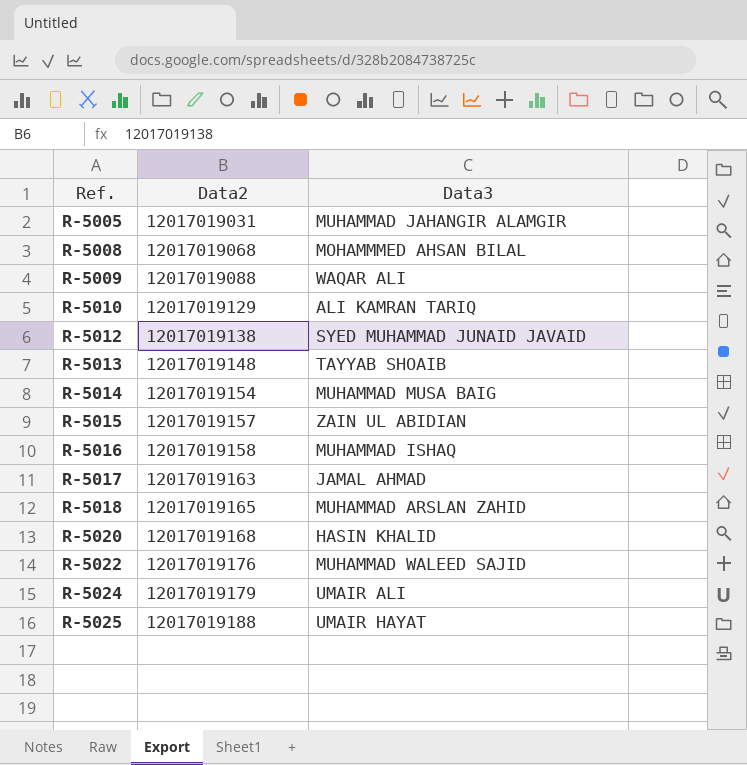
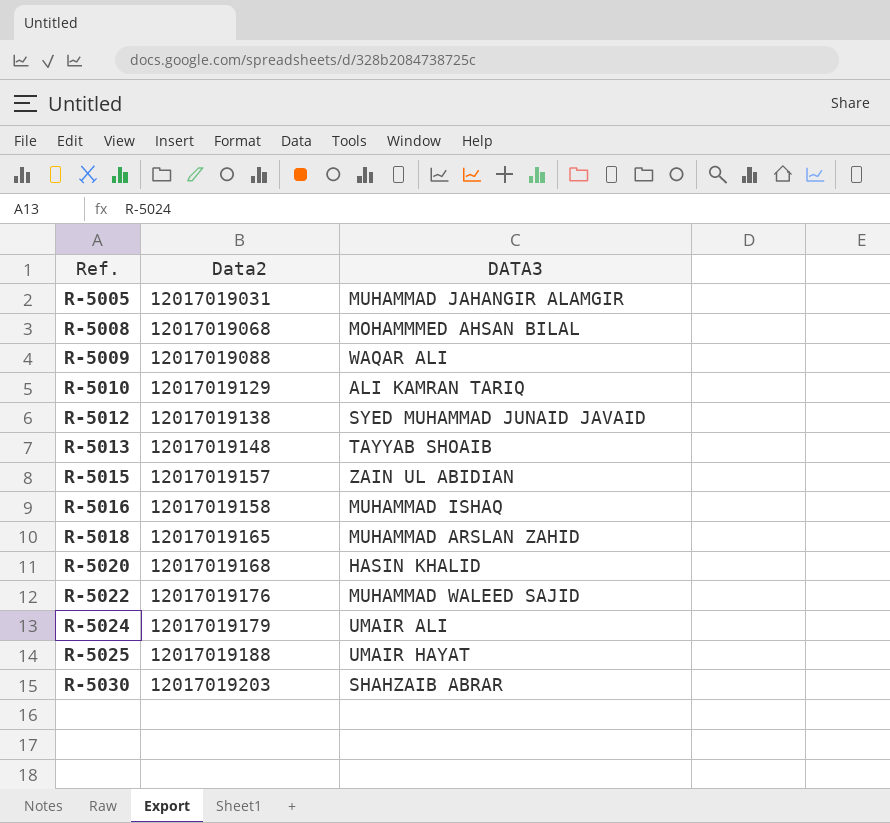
column name: Data3 -> DATA3
row R-5014: 12017019154 | MUHAMMAD MUSA BAIG -> none
row R-5017: 12017019163 | JAMAL AHMAD -> none
row R-5030: none -> 12017019203 | SHAHZAIB ABRAR

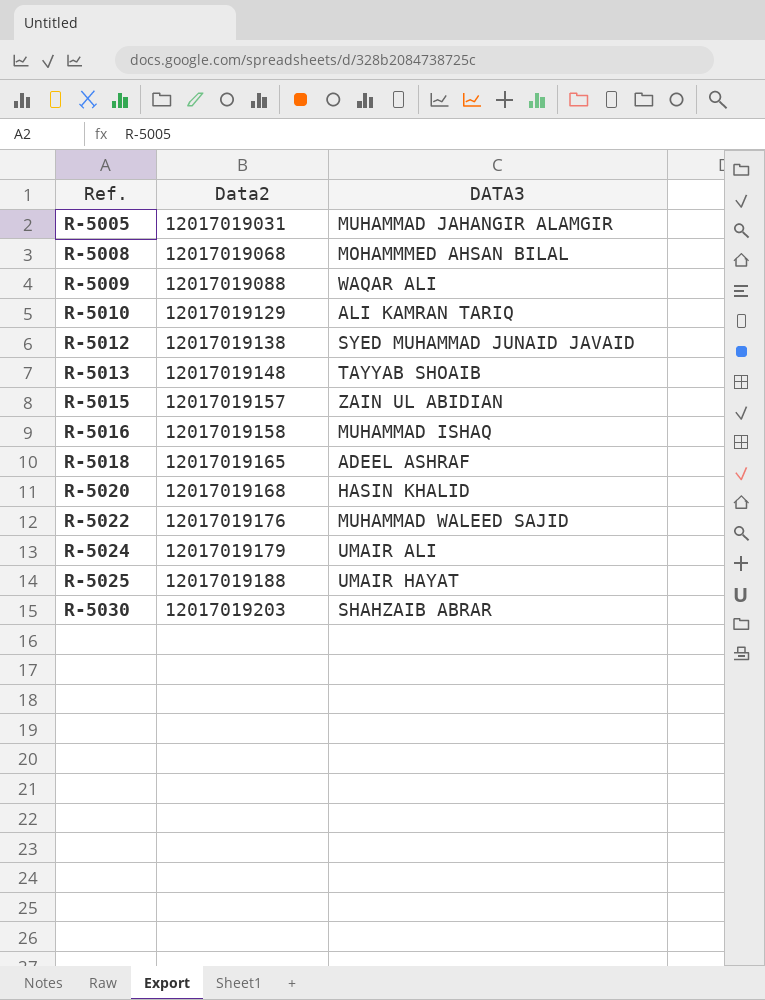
R-5018 | DATA3: MUHAMMAD ARSLAN ZAHID -> ADEEL ASHRAF

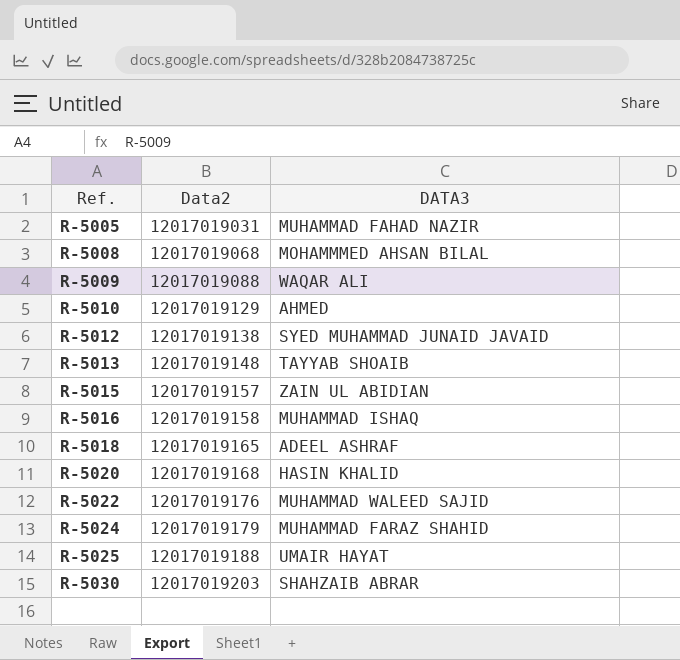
R-5005 | DATA3: MUHAMMAD JAHANGIR ALAMGIR -> MUHAMMAD FAHAD NAZIR
R-5010 | DATA3: ALI KAMRAN TARIQ -> AHMED
R-5024 | DATA3: UMAIR ALI -> MUHAMMAD FARAZ SHAHID

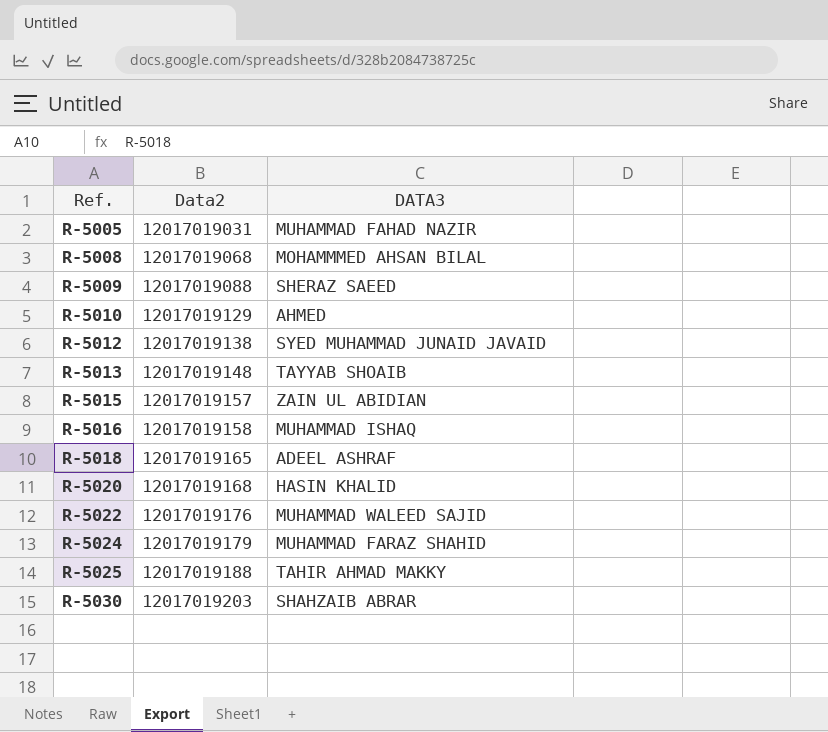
R-5009 | DATA3: WAQAR ALI -> SHERAZ SAEED
R-5025 | DATA3: UMAIR HAYAT -> TAHIR AHMAD MAKKY

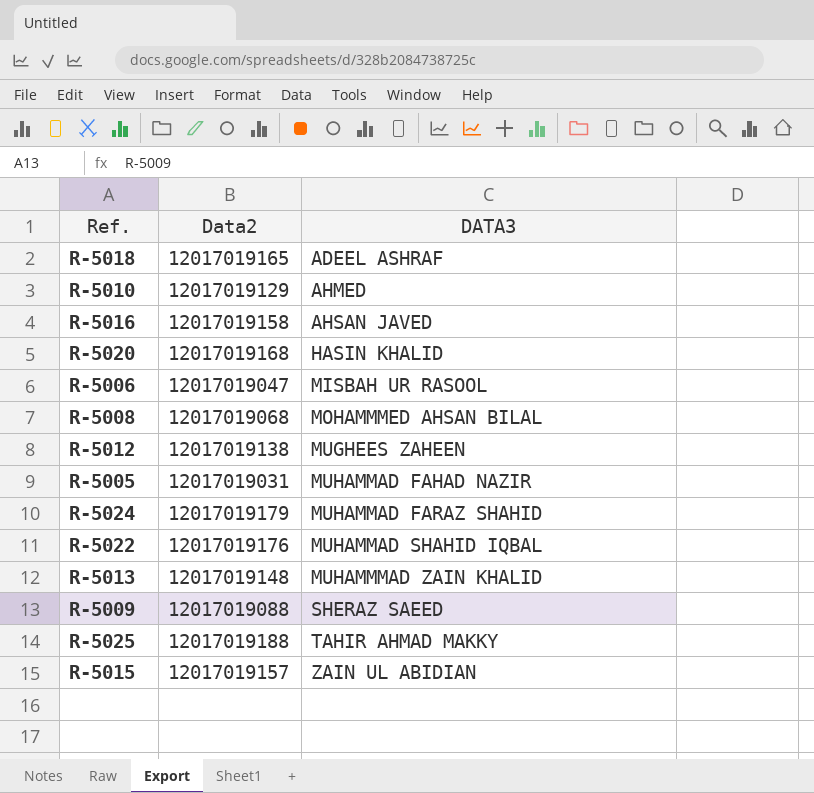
row order: Ref. ascending -> DATA3 ascending
row R-5030: 12017019203 | SHAHZAIB ABRAR -> none
R-5016 | DATA3: MUHAMMAD ISHAQ -> AHSAN JAVED
row R-5006: none -> 12017019047 | MISBAH UR RASOOL
R-5012 | DATA3: SYED MUHAMMAD JUNAID JAVAID -> MUGHEES ZAHEEN
R-5022 | DATA3: MUHAMMAD WALEED SAJID -> MUHAMMAD SHAHID IQBAL
R-5013 | DATA3: TAYYAB SHOAIB -> MUHAMMMAD ZAIN KHALID

